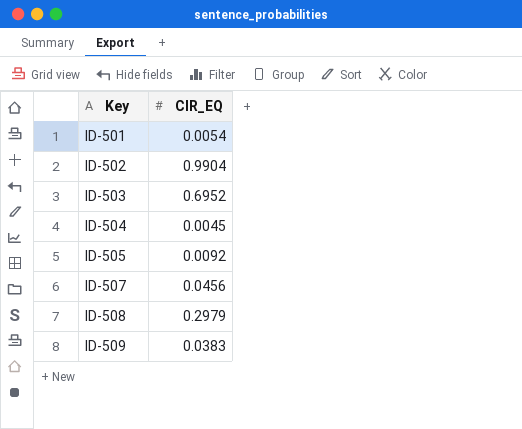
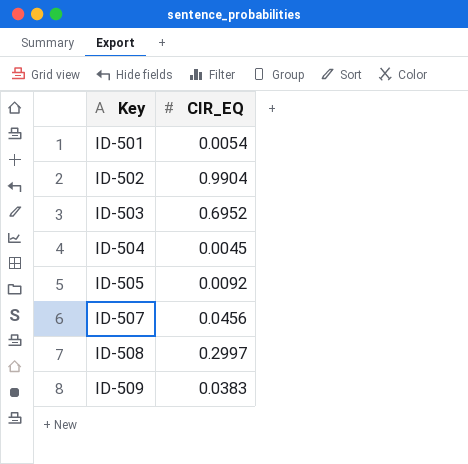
ID-508 | CIR_EQ: 0.2979 -> 0.2997

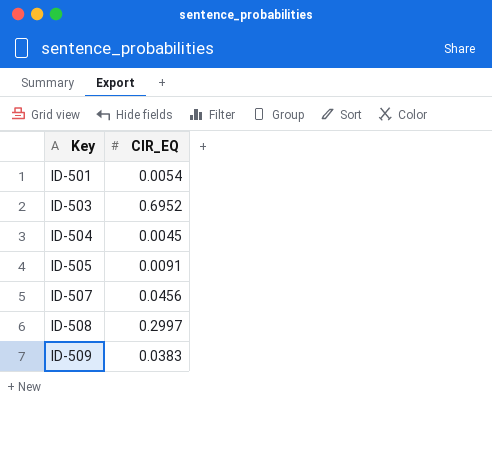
row ID-502: 0.9904 -> none
ID-505 | CIR_EQ: 0.0092 -> 0.0091

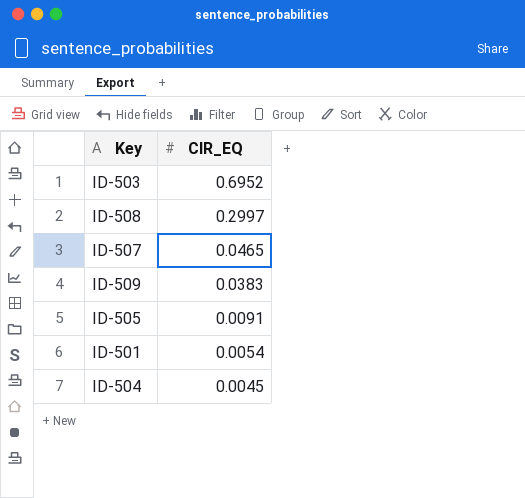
row order: Key ascending -> CIR_EQ descending
ID-507 | CIR_EQ: 0.0456 -> 0.0465

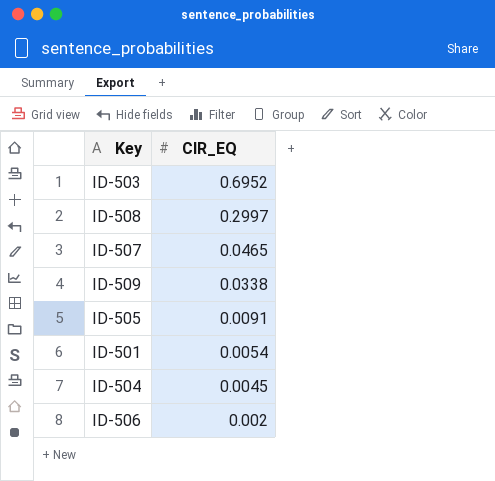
ID-509 | CIR_EQ: 0.0383 -> 0.0338
row ID-506: none -> 0.002

